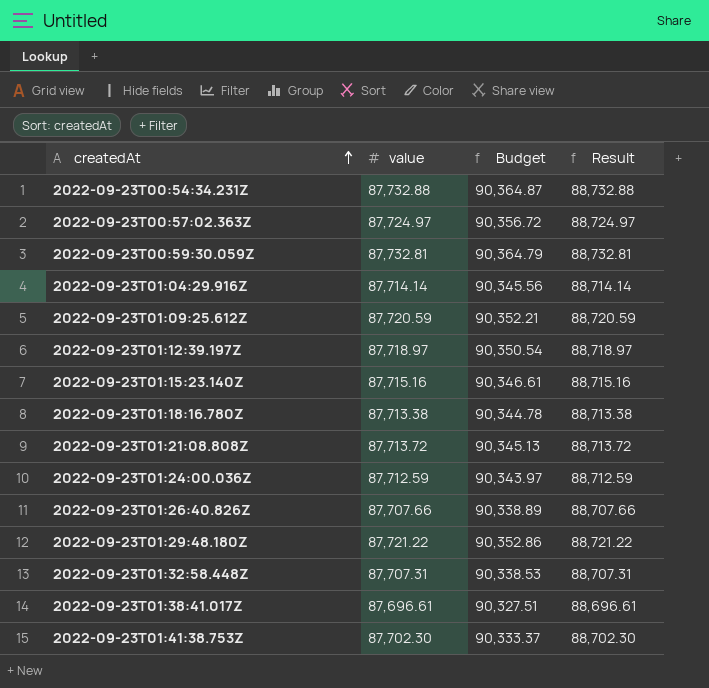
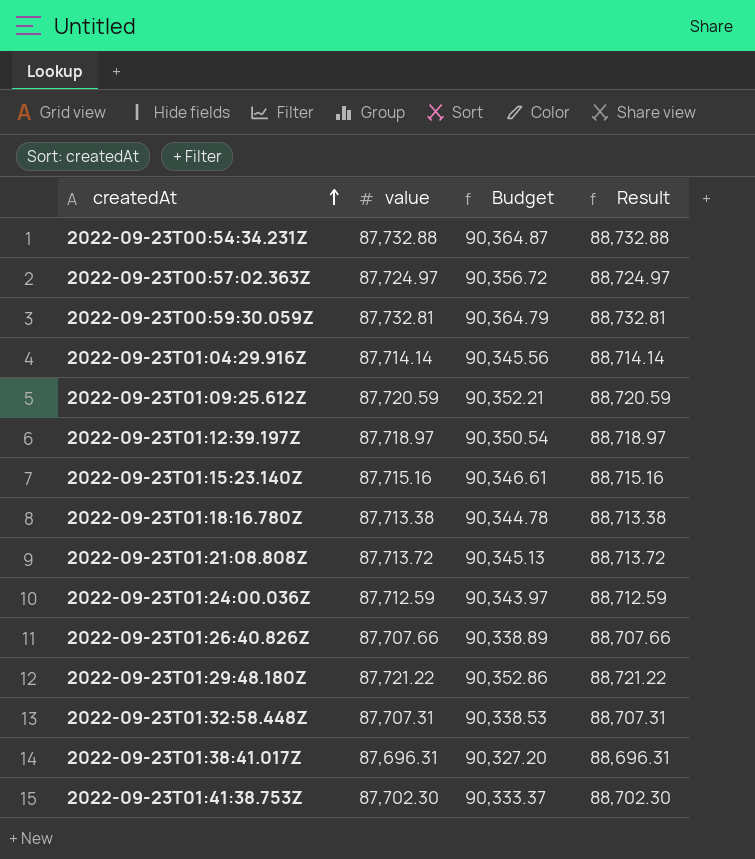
2022-09-23T01:38:41.017Z | value: 87,696.61 -> 87,696.31
2022-09-23T01:38:41.017Z | Budget: 90,327.51 -> 90,327.20
2022-09-23T01:38:41.017Z | Result: 88,696.61 -> 88,696.31

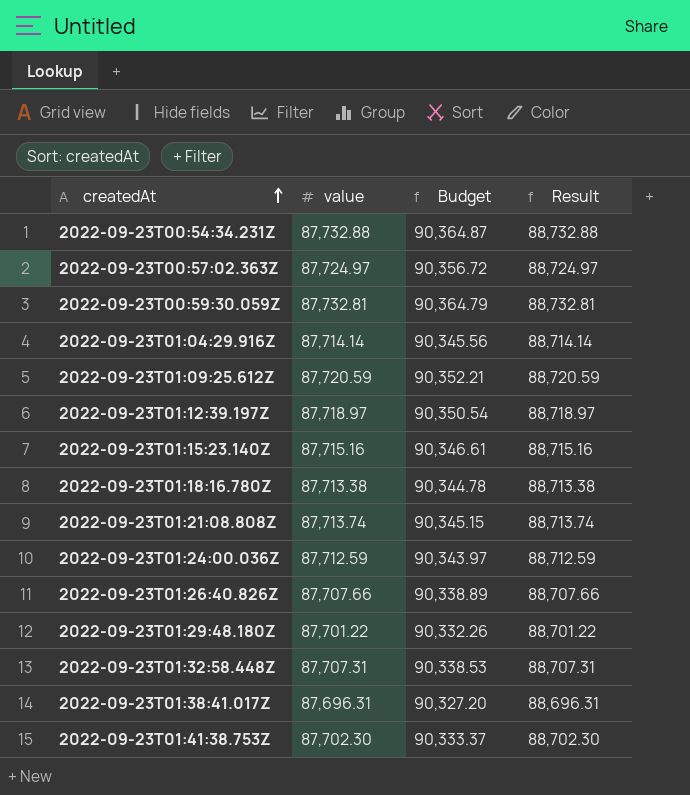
2022-09-23T01:21:08.808Z | value: 87,713.72 -> 87,713.74
2022-09-23T01:21:08.808Z | Budget: 90,345.13 -> 90,345.15
2022-09-23T01:21:08.808Z | Result: 88,713.72 -> 88,713.74
2022-09-23T01:29:48.180Z | value: 87,721.22 -> 87,701.22
2022-09-23T01:29:48.180Z | Budget: 90,352.86 -> 90,332.26
2022-09-23T01:29:48.180Z | Result: 88,721.22 -> 88,701.22

